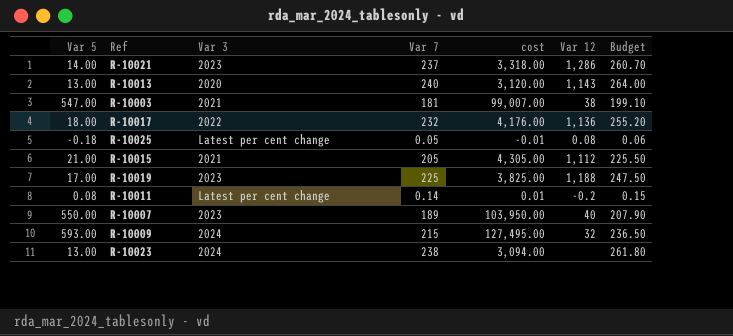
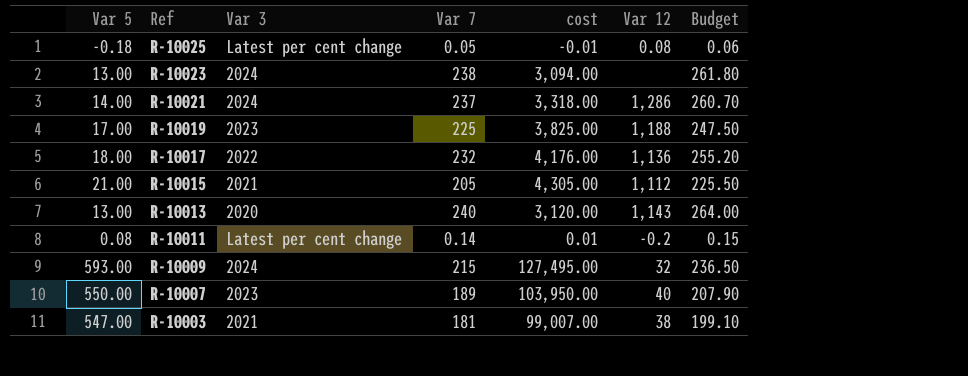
row order: none -> Ref descending
R-10021 | Var 3: 2023 -> 2024

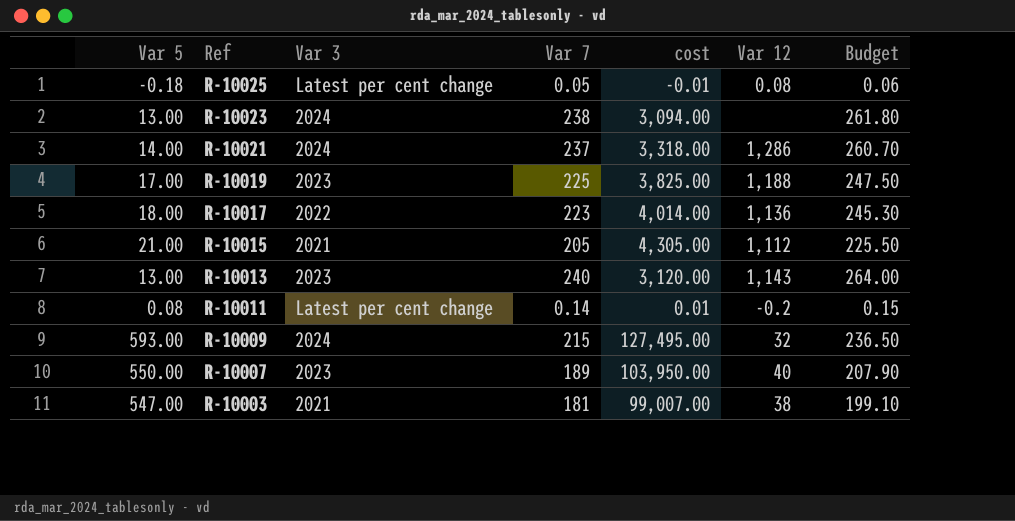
R-10017 | Var 7: 232 -> 223
R-10017 | cost: 4,176.00 -> 4,014.00
R-10017 | Budget: 255.20 -> 245.30
R-10013 | Var 3: 2020 -> 2023

